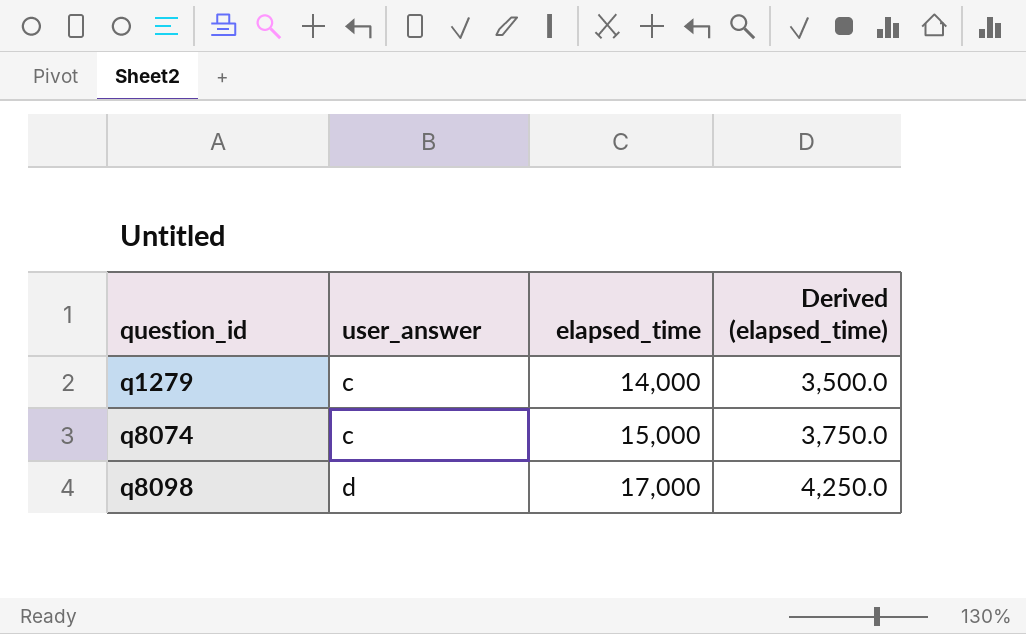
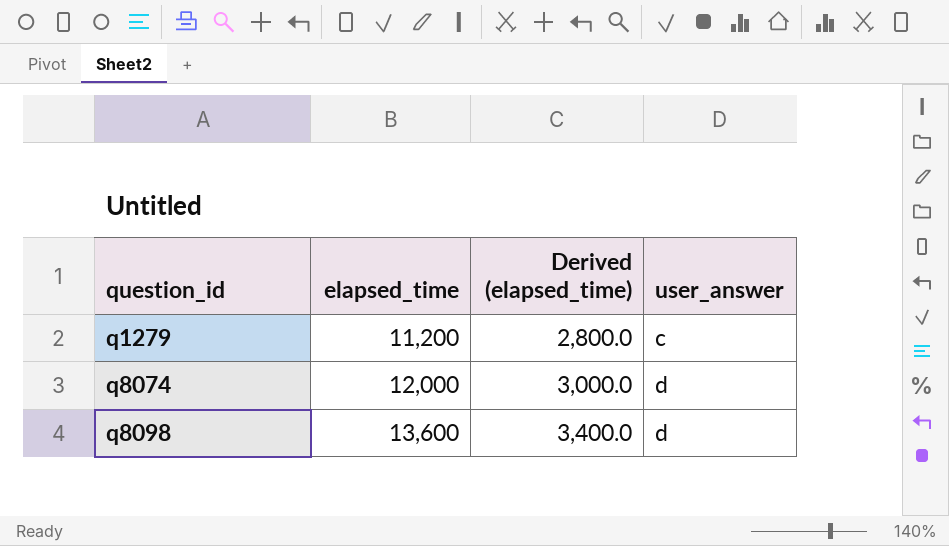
column user_answer | position: 2 -> 4
q1279 | elapsed_time: 14,000 -> 11,200
q1279 | Derived (elapsed_time): 3,500.0 -> 2,800.0
q8074 | elapsed_time: 15,000 -> 12,000
q8074 | Derived (elapsed_time): 3,750.0 -> 3,000.0
q8074 | user_answer: c -> d
q8098 | elapsed_time: 17,000 -> 13,600
q8098 | Derived (elapsed_time): 4,250.0 -> 3,400.0

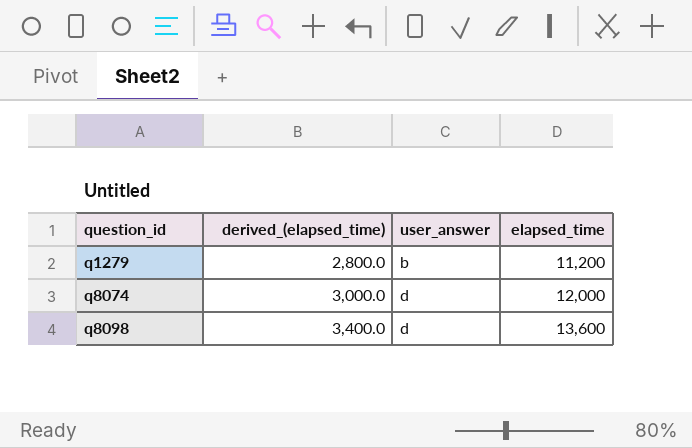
column name: Derived (elapsed_time) -> derived_(elapsed_time)
column elapsed_time | position: 2 -> 4
q1279 | user_answer: c -> b

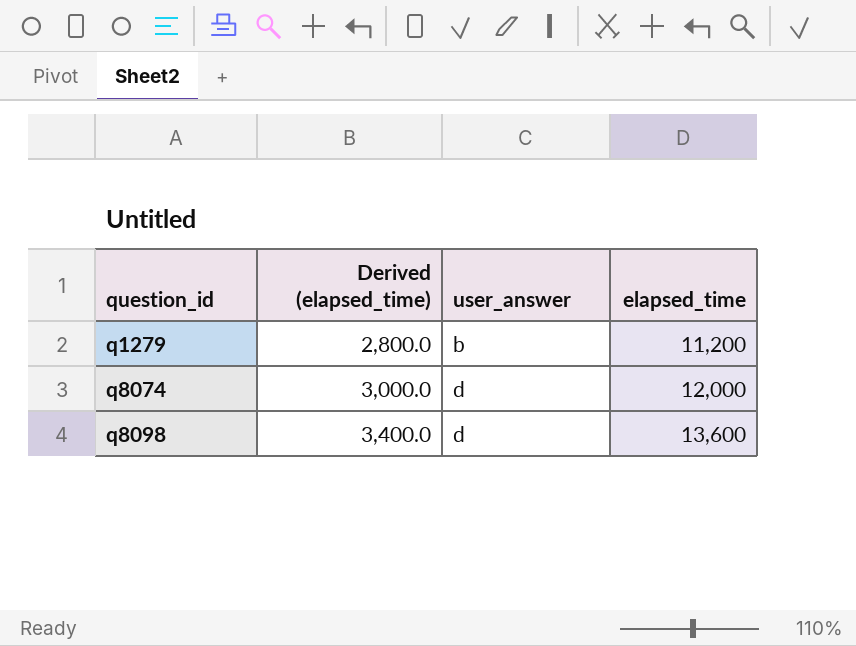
column name: derived_(elapsed_time) -> Derived (elapsed_time)

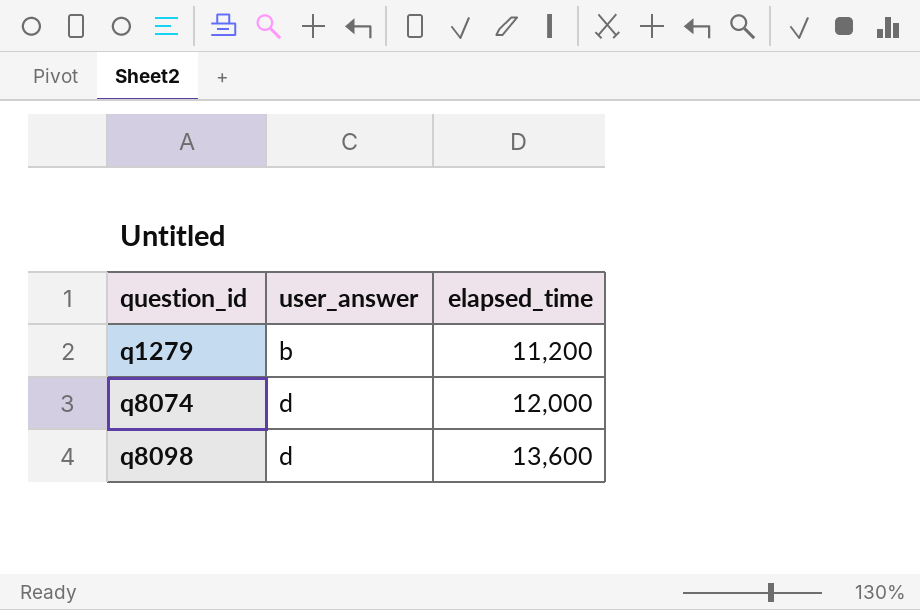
column Derived (elapsed_time) | formula: [elapsed_time] * 0.25 -> none

